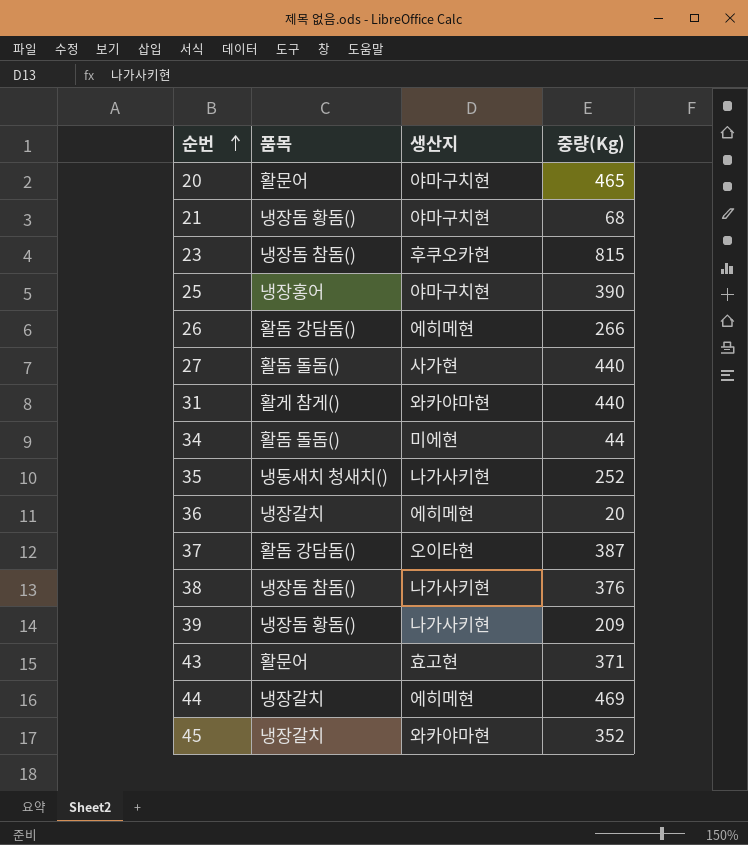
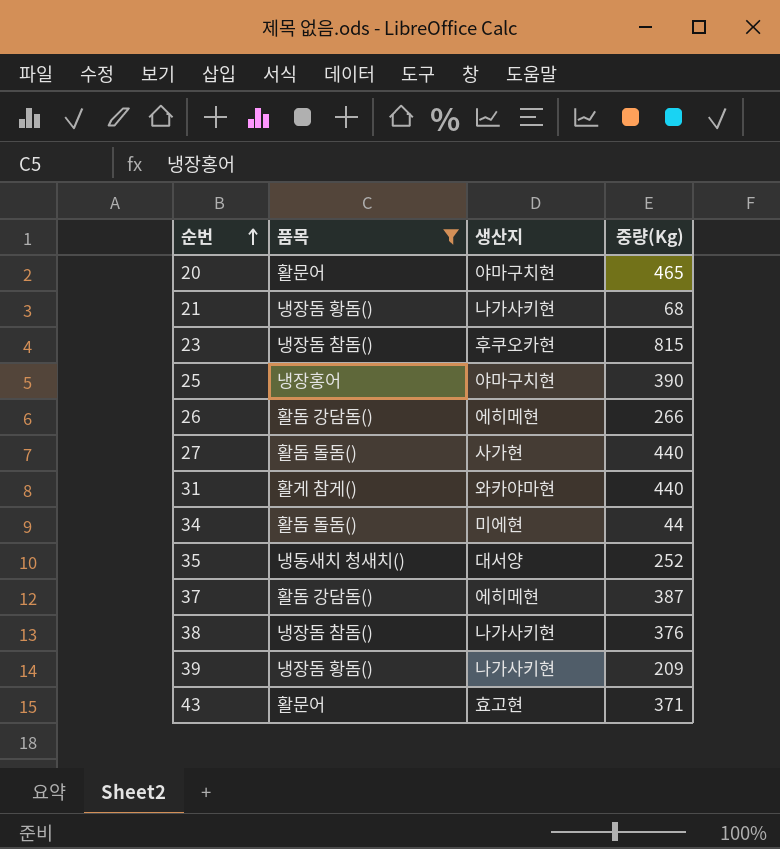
filter: none -> 품목 != 냉장갈치
21 | 생산지: 야마구치현 -> 나가사키현
35 | 생산지: 나가사키현 -> 대서양
37 | 생산지: 오이타현 -> 에히메현

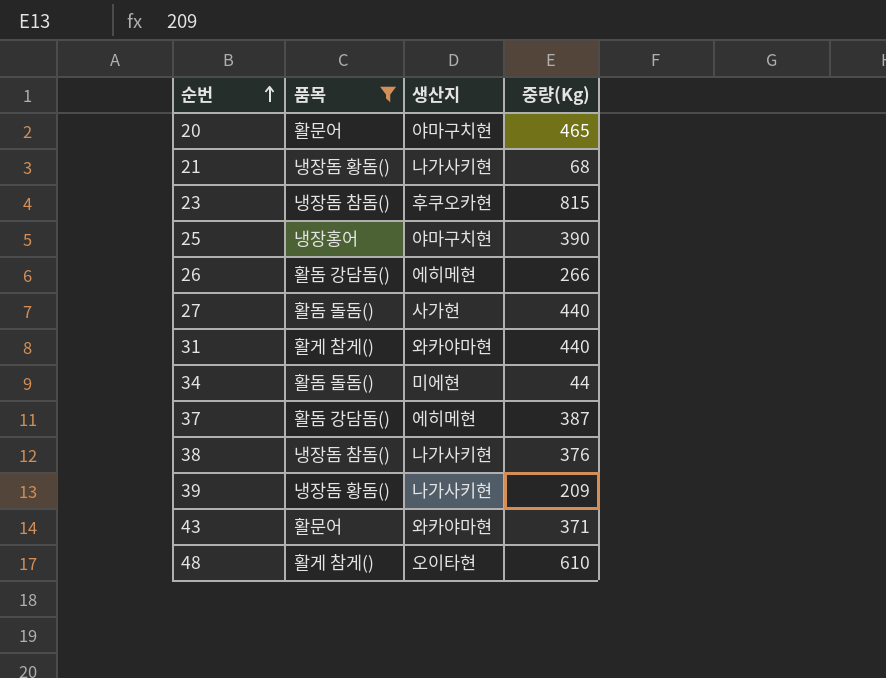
row 35: 냉동새치 청새치() | 대서양 | 252 -> none
43 | 생산지: 효고현 -> 와카야마현
row 48: none -> 활게 참게() | 오이타현 | 610

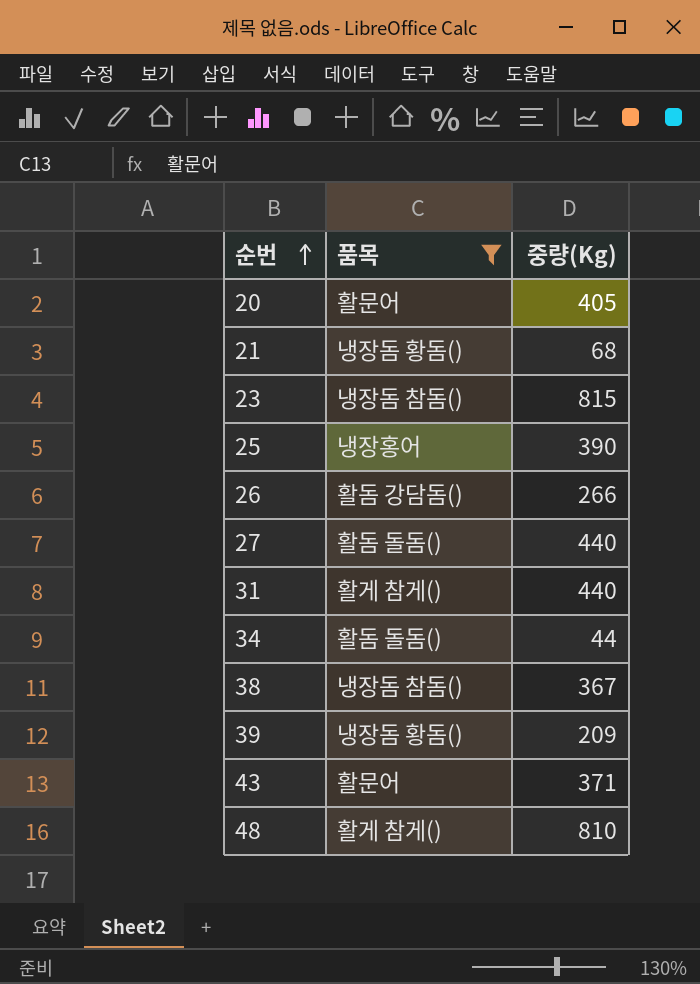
column 생산지 | position: 3 -> none
row 37: 활돔 강담돔() | 에히메현 | 387 -> none
20 | 중량(Kg): 465 -> 405
38 | 중량(Kg): 376 -> 367
48 | 중량(Kg): 610 -> 810

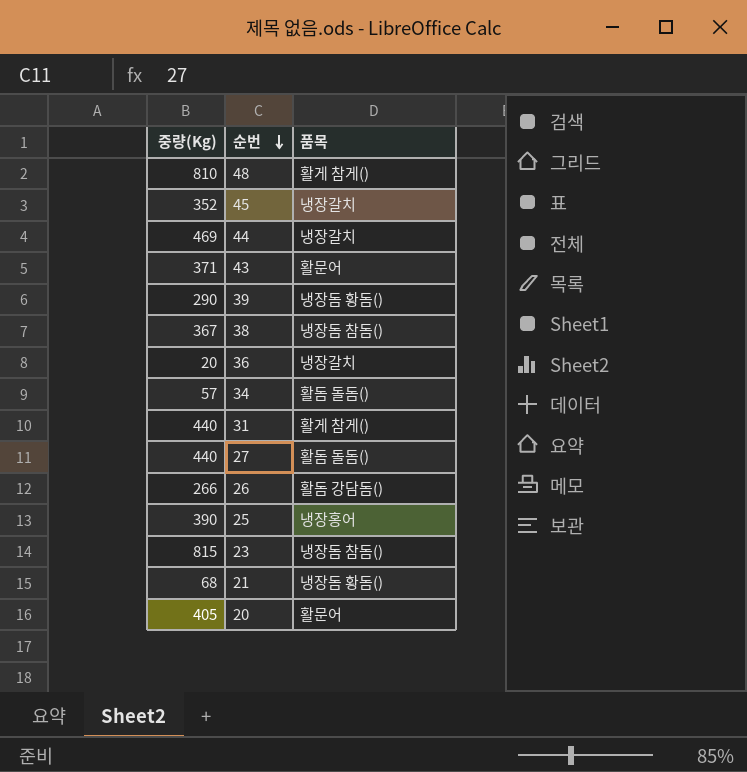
filter: 품목 != 냉장갈치 -> none
row order: 순번 ascending -> 순번 descending
column 중량(Kg) | position: 3 -> 1
39 | 중량(Kg): 209 -> 290
34 | 중량(Kg): 44 -> 57

